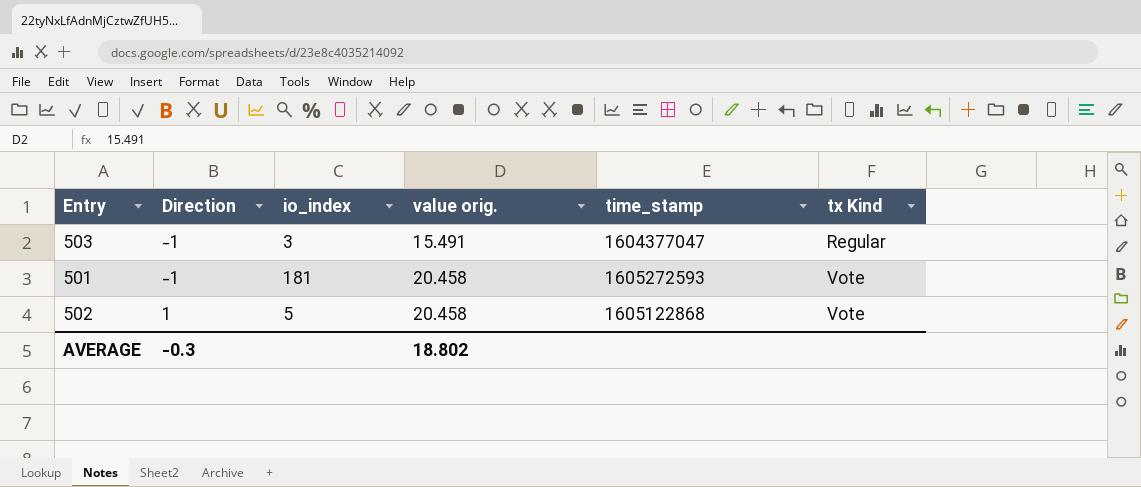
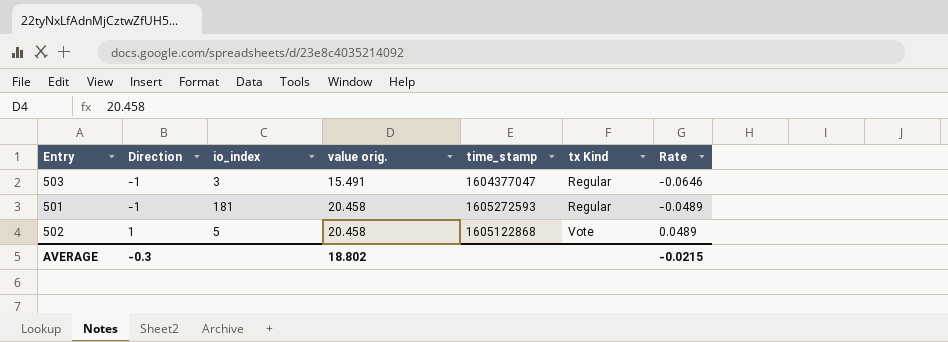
column Rate | formula: none -> [Direction] / [value orig.]
501 | tx Kind: Vote -> Regular

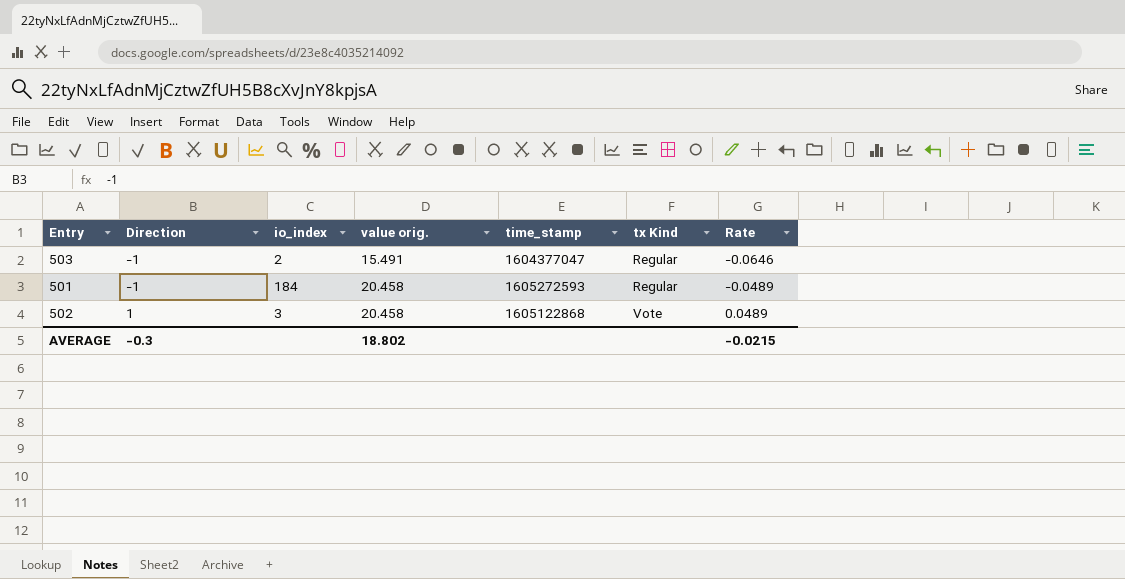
503 | io_index: 3 -> 2
501 | io_index: 181 -> 184
502 | io_index: 5 -> 3

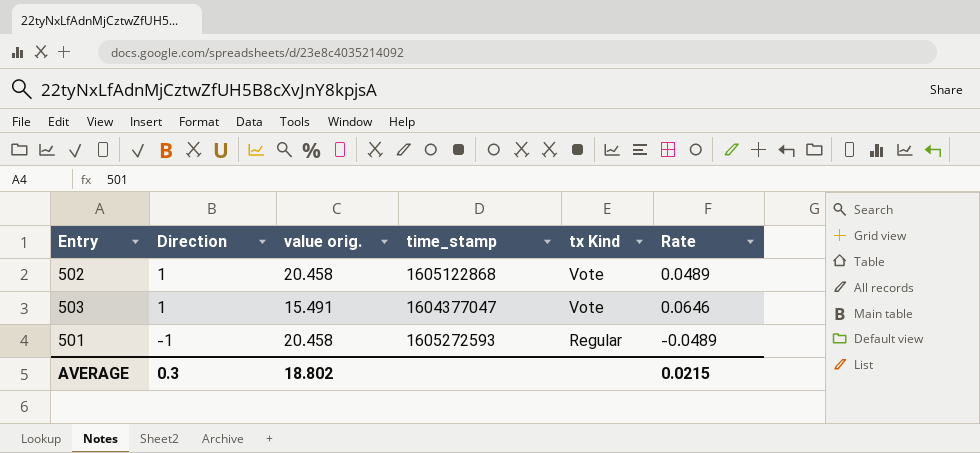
row order: Direction ascending -> Direction descending
column io_index | position: 3 -> none
503 | Direction: -1 -> 1
503 | tx Kind: Regular -> Vote
503 | Rate: -0.0646 -> 0.0646
AVERAGE | Direction: -0.3 -> 0.3
AVERAGE | Rate: -0.0215 -> 0.0215

